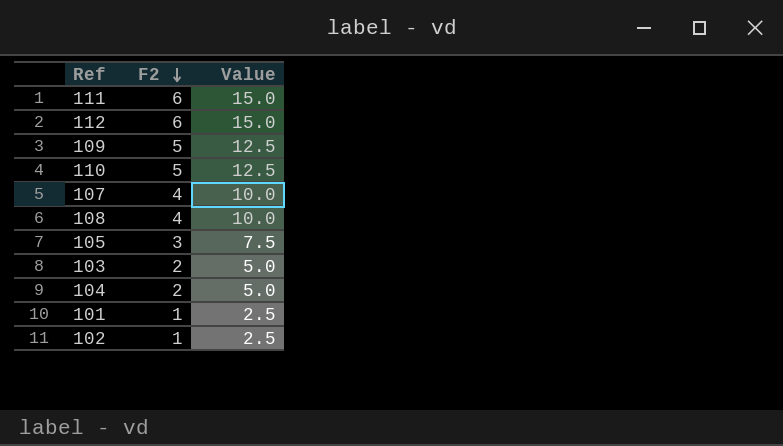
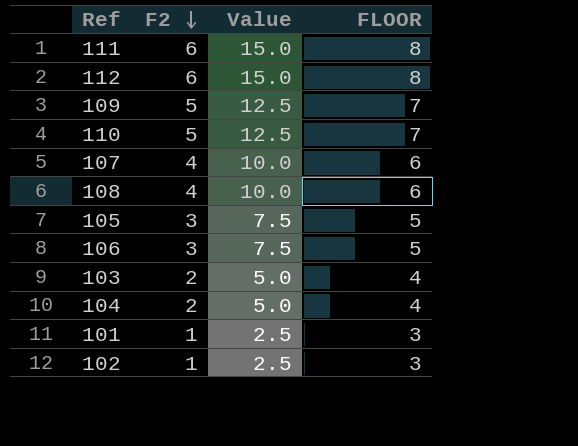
column FLOOR | formula: none -> [F2] + 2
row 106: none -> 3 | 7.5 | 5

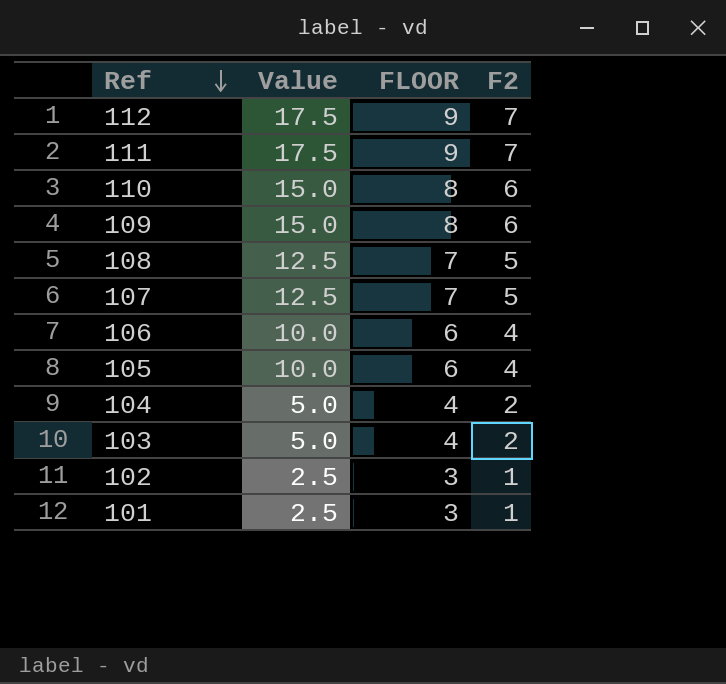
row order: F2 descending -> Ref descending
column F2 | position: 2 -> 4
112 | Value: 15.0 -> 17.5
112 | FLOOR: 8 -> 9
112 | F2: 6 -> 7
111 | Value: 15.0 -> 17.5
111 | FLOOR: 8 -> 9
111 | F2: 6 -> 7
110 | Value: 12.5 -> 15.0
110 | FLOOR: 7 -> 8
110 | F2: 5 -> 6
109 | Value: 12.5 -> 15.0
109 | FLOOR: 7 -> 8
109 | F2: 5 -> 6
108 | Value: 10.0 -> 12.5
108 | FLOOR: 6 -> 7
108 | F2: 4 -> 5
107 | Value: 10.0 -> 12.5
107 | FLOOR: 6 -> 7
107 | F2: 4 -> 5
106 | Value: 7.5 -> 10.0
106 | FLOOR: 5 -> 6
106 | F2: 3 -> 4
105 | Value: 7.5 -> 10.0
105 | FLOOR: 5 -> 6
105 | F2: 3 -> 4

